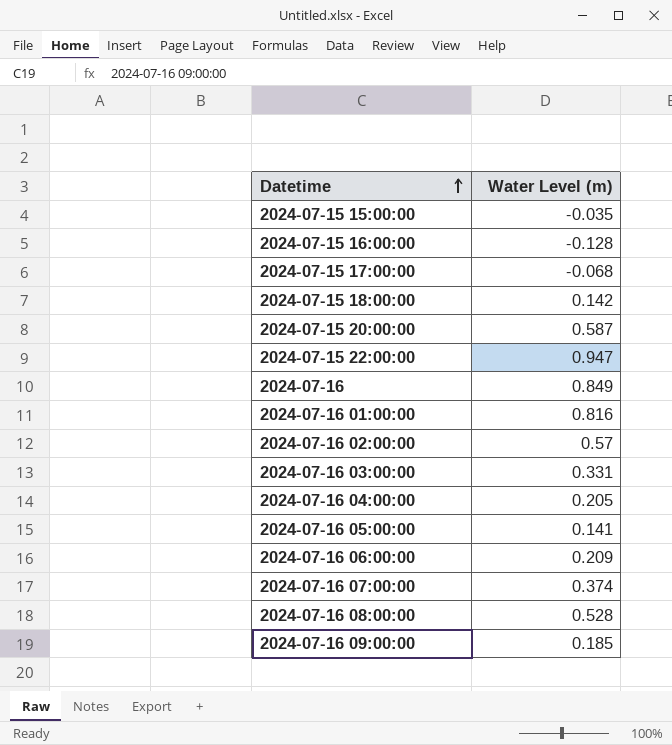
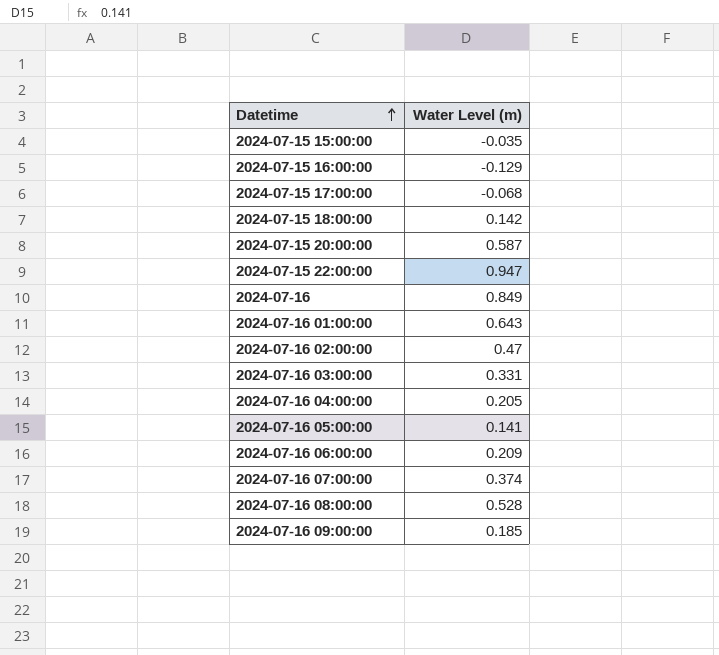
2024-07-15 16:00:00 | Water Level (m): -0.128 -> -0.129
2024-07-16 01:00:00 | Water Level (m): 0.816 -> 0.643
2024-07-16 02:00:00 | Water Level (m): 0.57 -> 0.47

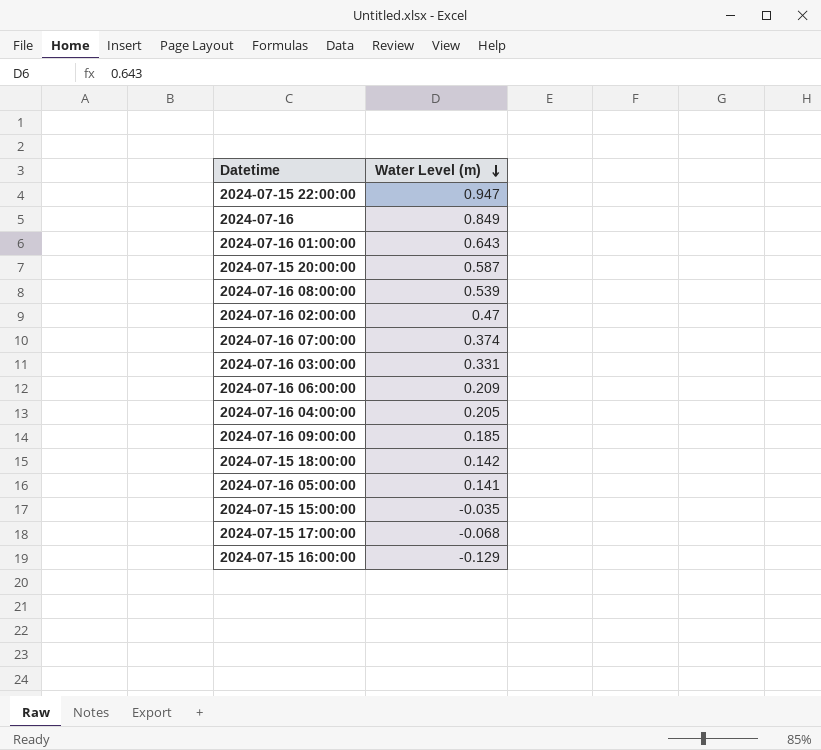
row order: Datetime ascending -> Water Level (m) descending
2024-07-16 08:00:00 | Water Level (m): 0.528 -> 0.539

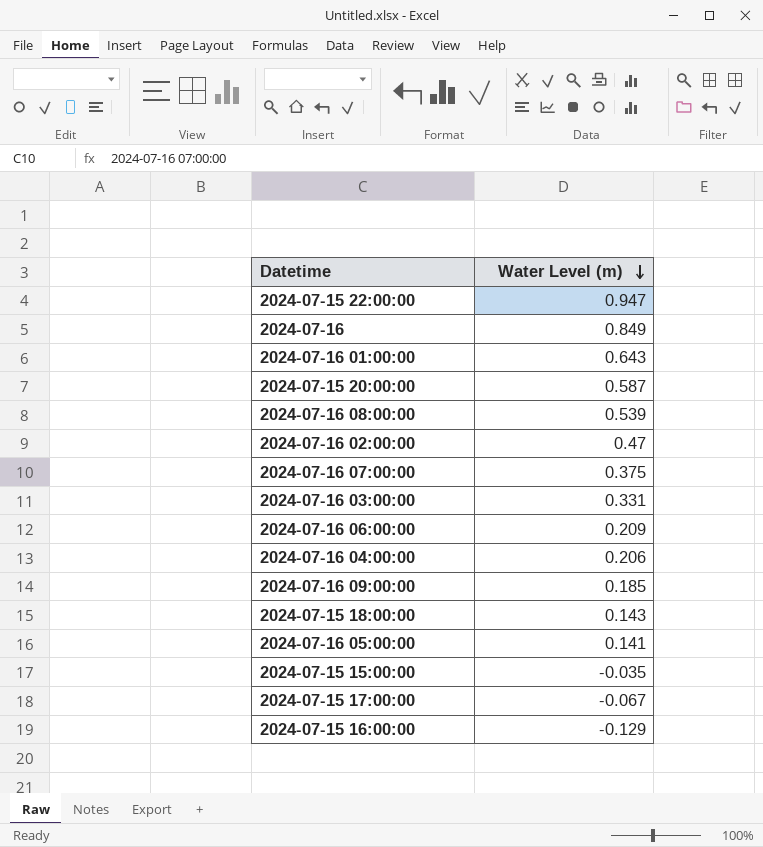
2024-07-16 07:00:00 | Water Level (m): 0.374 -> 0.375
2024-07-16 04:00:00 | Water Level (m): 0.205 -> 0.206
2024-07-15 18:00:00 | Water Level (m): 0.142 -> 0.143
2024-07-15 17:00:00 | Water Level (m): -0.068 -> -0.067

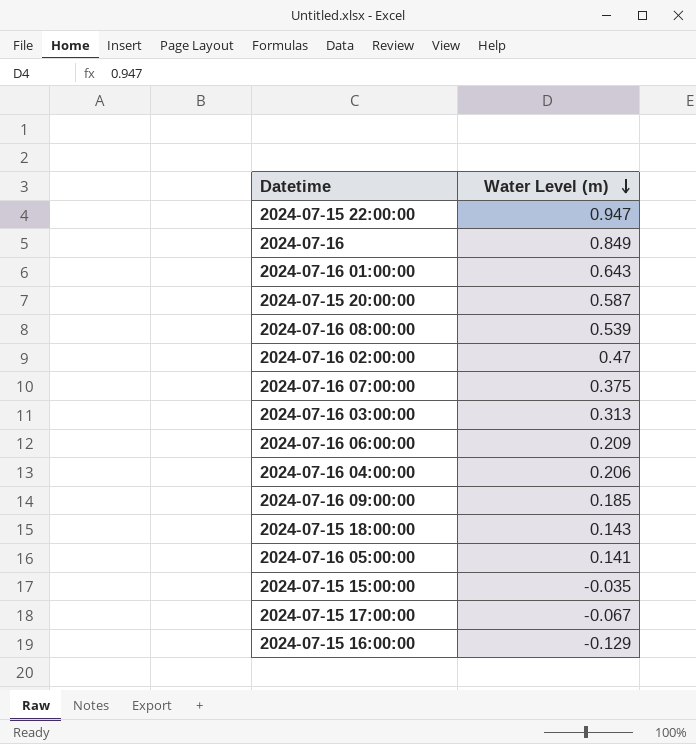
2024-07-16 03:00:00 | Water Level (m): 0.331 -> 0.313

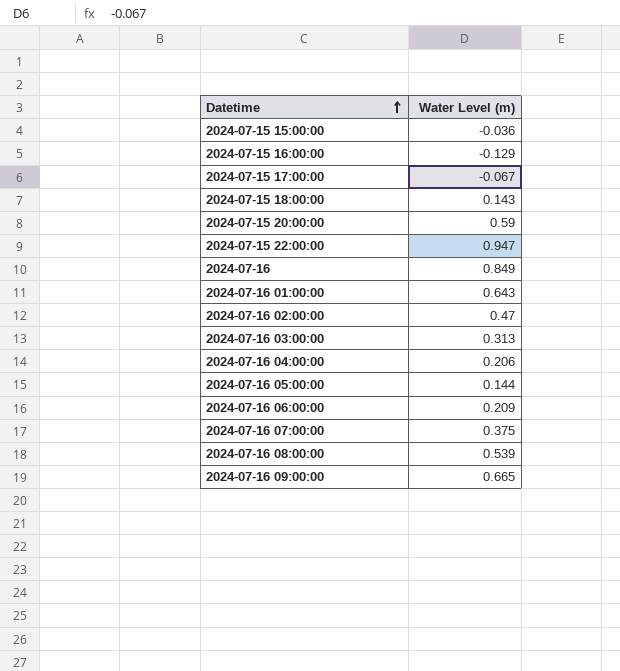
row order: Water Level (m) descending -> Datetime ascending
2024-07-15 15:00:00 | Water Level (m): -0.035 -> -0.036
2024-07-15 20:00:00 | Water Level (m): 0.587 -> 0.59
2024-07-16 05:00:00 | Water Level (m): 0.141 -> 0.144
2024-07-16 09:00:00 | Water Level (m): 0.185 -> 0.665

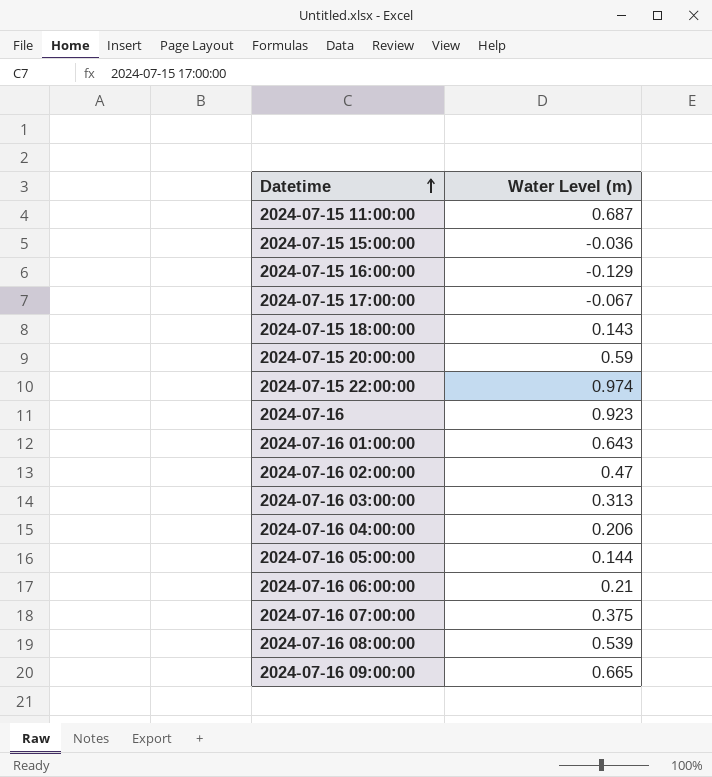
row 2024-07-15 11:00:00: none -> 0.687
2024-07-15 22:00:00 | Water Level (m): 0.947 -> 0.974
2024-07-16 | Water Level (m): 0.849 -> 0.923
2024-07-16 06:00:00 | Water Level (m): 0.209 -> 0.21

